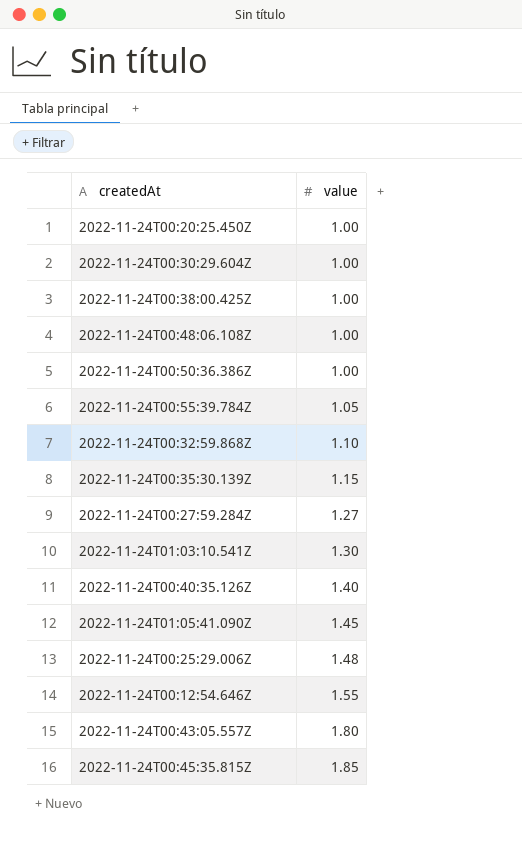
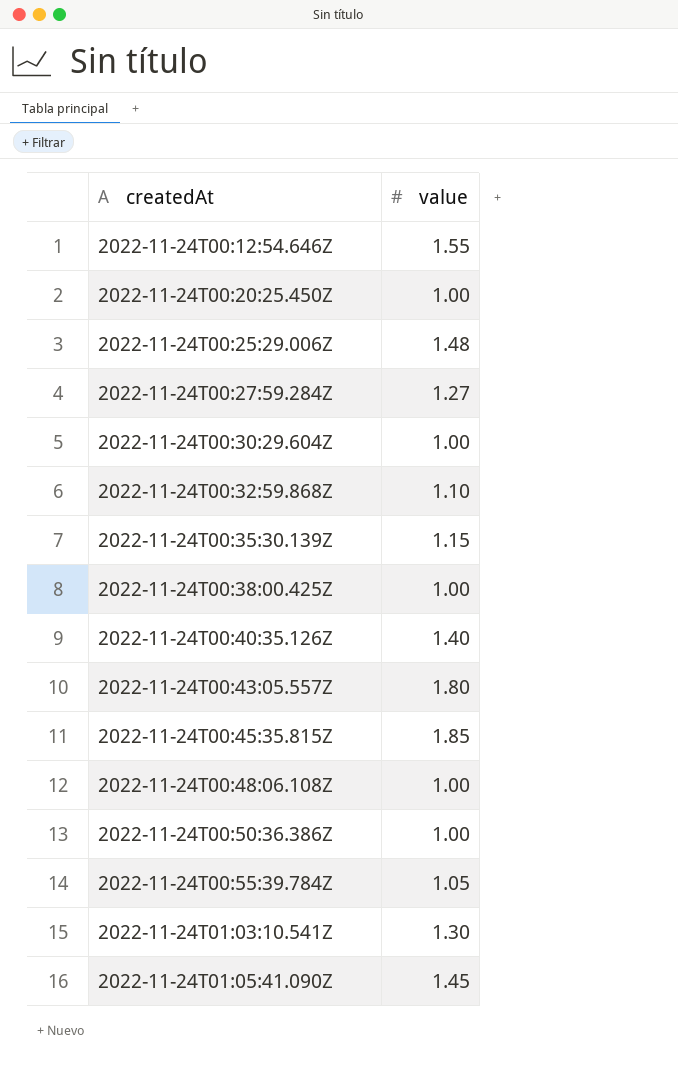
row order: value ascending -> createdAt ascending

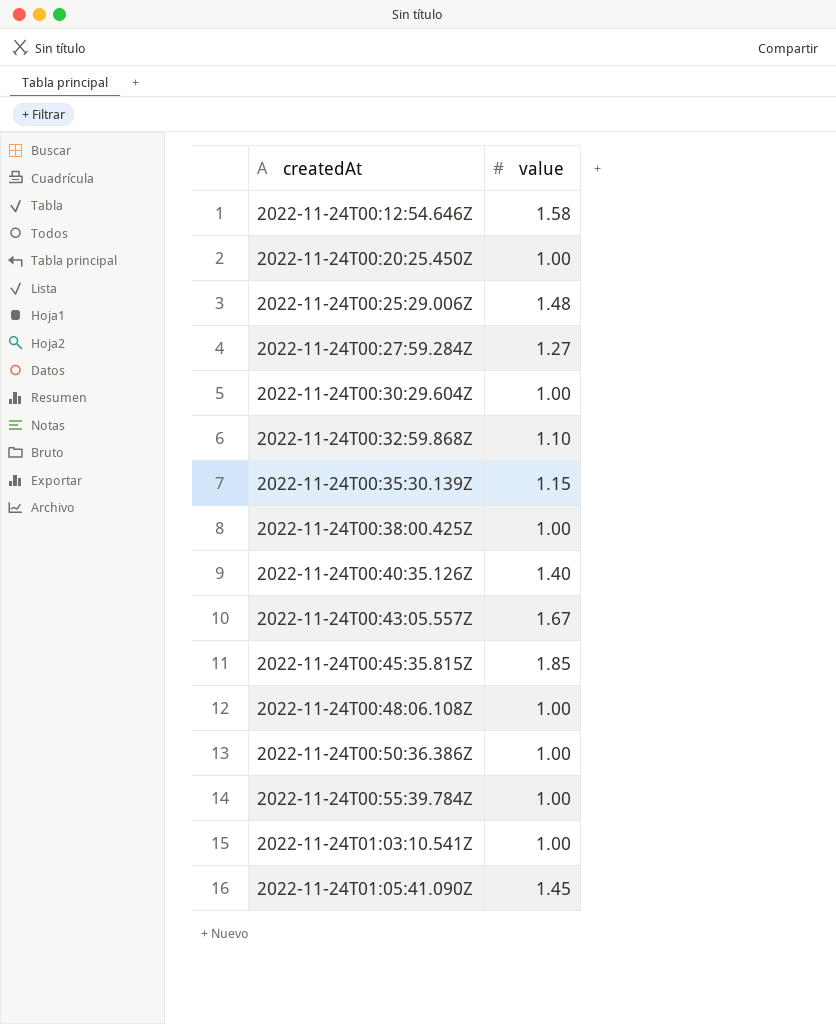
2022-11-24T00:12:54.646Z | value: 1.55 -> 1.58
2022-11-24T00:43:05.557Z | value: 1.80 -> 1.67
2022-11-24T00:55:39.784Z | value: 1.05 -> 1.00
2022-11-24T01:03:10.541Z | value: 1.30 -> 1.00

